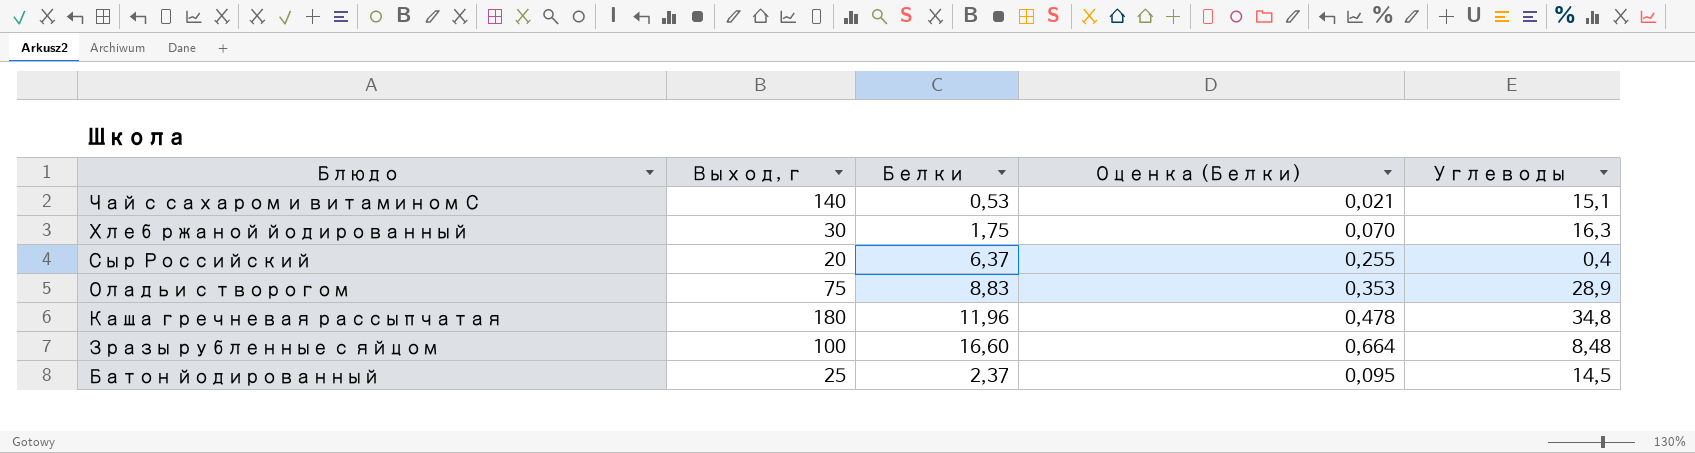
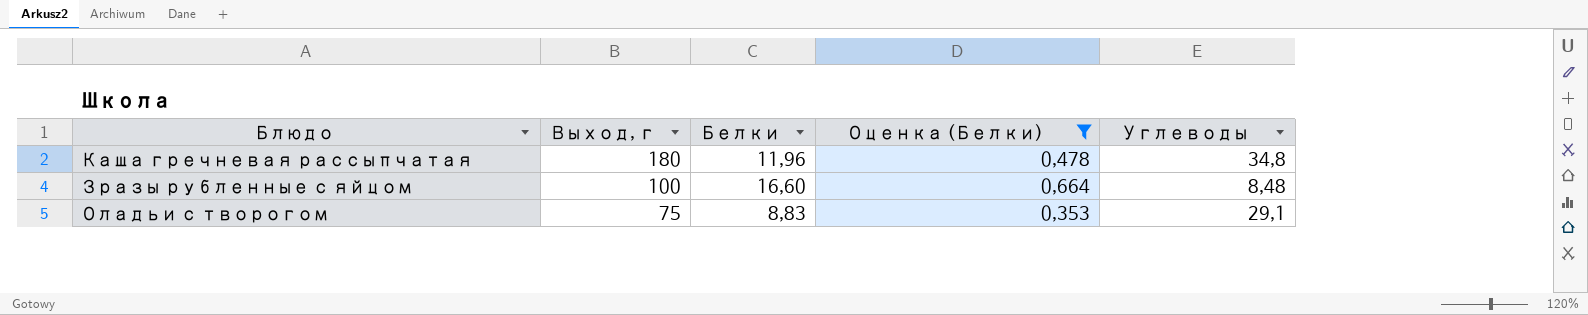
filter: none -> Оценка (Белки) >= 0,353
row order: Блюдо descending -> Выход, г descending
Оладьи с творогом | Углеводы: 28,9 -> 29,1

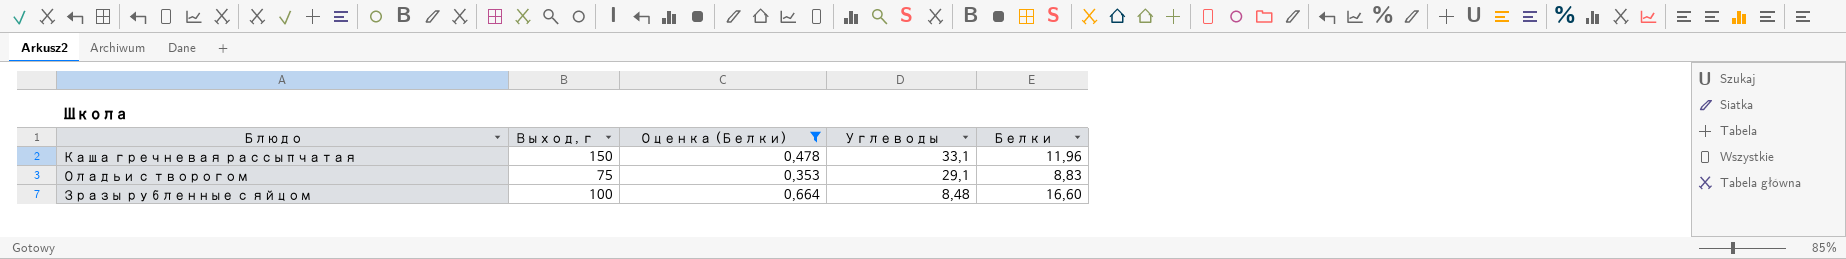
row order: Выход, г descending -> Углеводы descending
column Белки | position: 3 -> 5
Каша гречневая рассыпчатая | Выход, г: 180 -> 150
Каша гречневая рассыпчатая | Углеводы: 34,8 -> 33,1

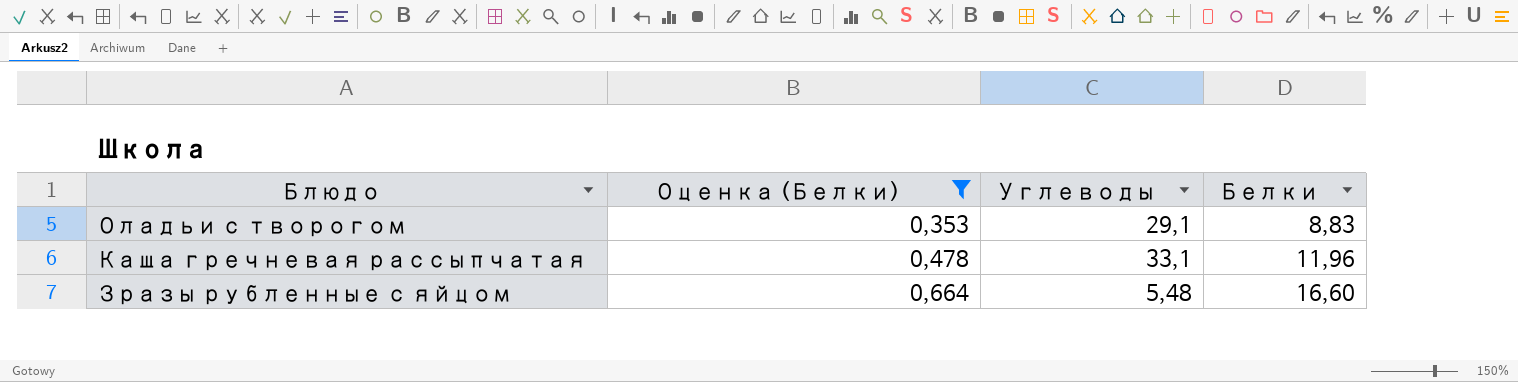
row order: Углеводы descending -> Блюдо descending
column Выход, г | position: 2 -> none
Зразы рубленные с яйцом | Углеводы: 8,48 -> 5,48

